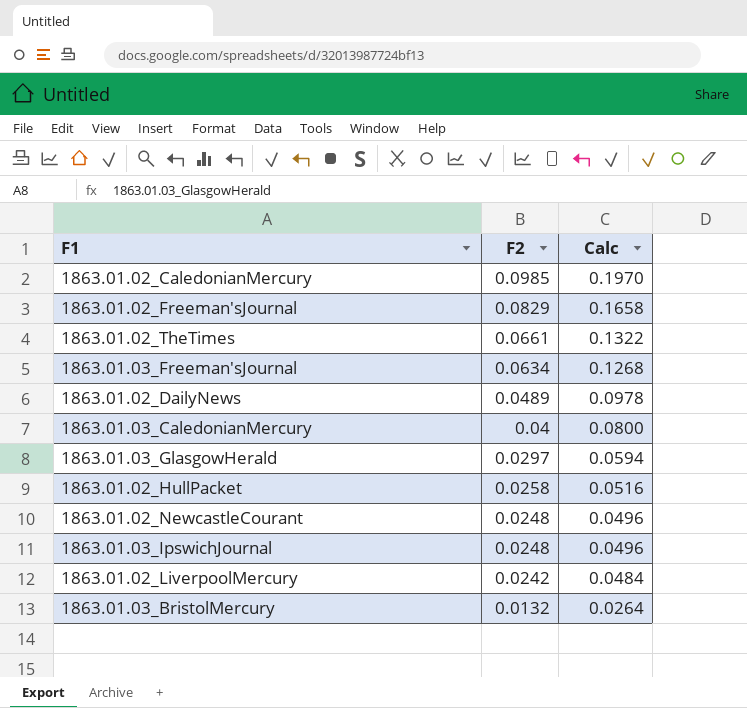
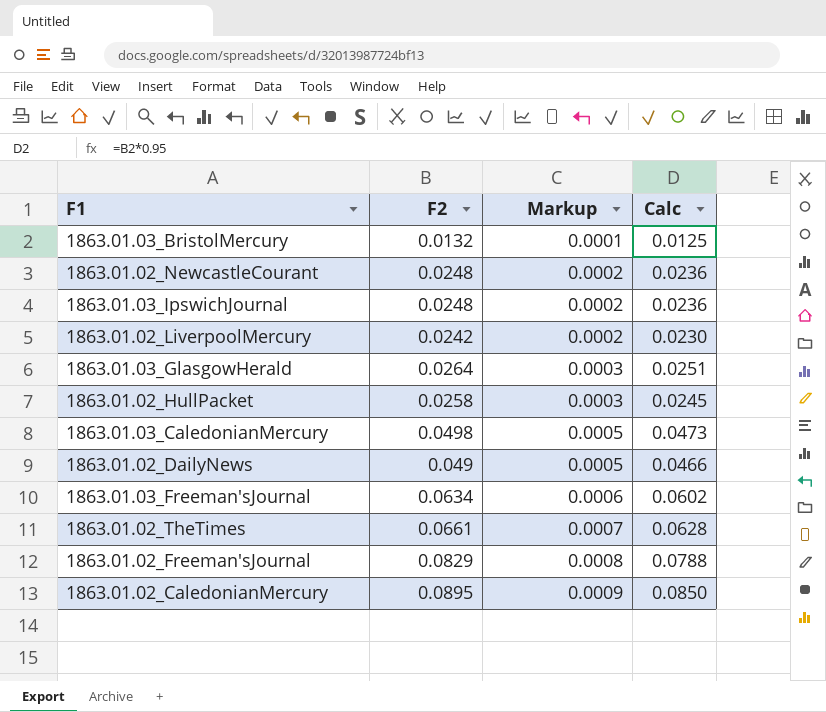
row order: F2 descending -> Markup ascending
column Markup | formula: none -> [F2] * 0.01
column Calc | formula: [F2] * 2 -> [F2] * 0.95
1863.01.03_GlasgowHerald | F2: 0.0297 -> 0.0264
1863.01.03_CaledonianMercury | F2: 0.04 -> 0.0498
1863.01.02_DailyNews | F2: 0.0489 -> 0.049
1863.01.02_CaledonianMercury | F2: 0.0985 -> 0.0895

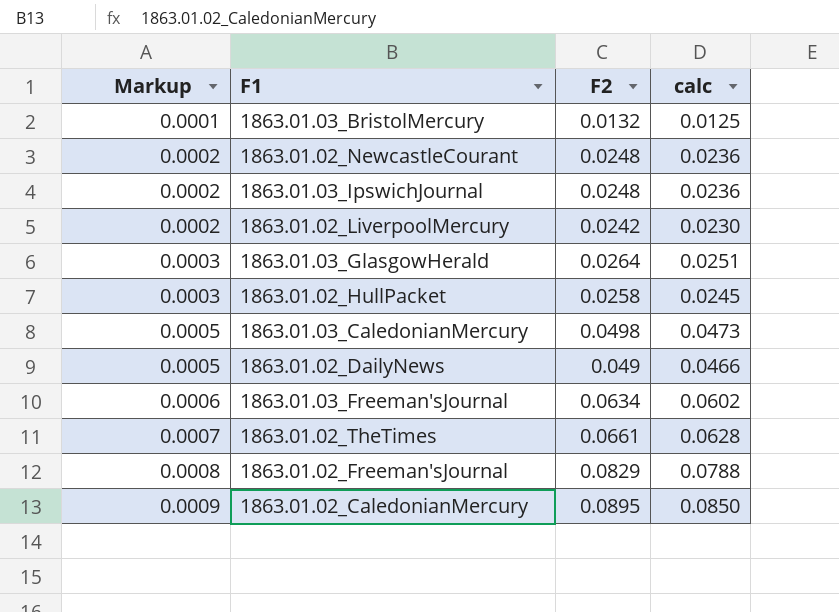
column Markup | position: 3 -> 1
column name: Calc -> calc

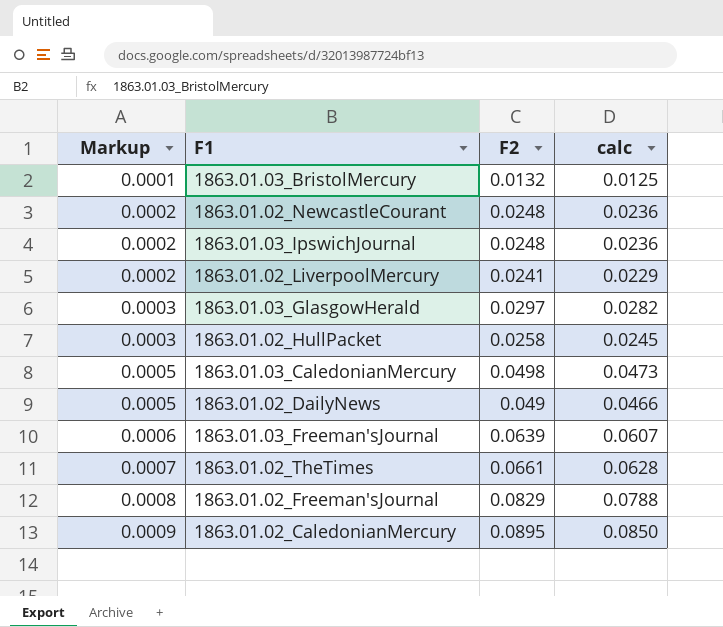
1863.01.02_LiverpoolMercury | F2: 0.0242 -> 0.0241
1863.01.02_LiverpoolMercury | calc: 0.0230 -> 0.0229
1863.01.03_GlasgowHerald | F2: 0.0264 -> 0.0297
1863.01.03_GlasgowHerald | calc: 0.0251 -> 0.0282
1863.01.03_Freeman'sJournal | F2: 0.0634 -> 0.0639
1863.01.03_Freeman'sJournal | calc: 0.0602 -> 0.0607

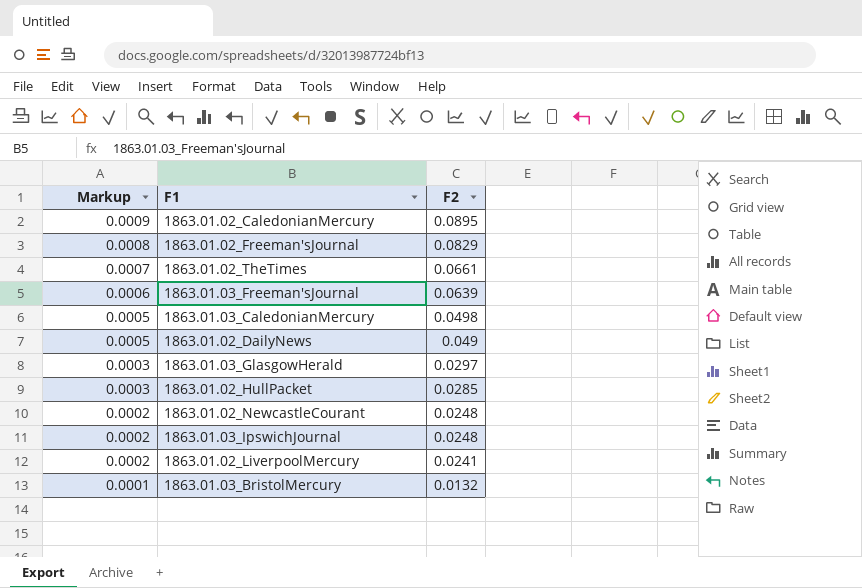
row order: Markup ascending -> Markup descending
column calc | formula: [F2] * 0.95 -> none
1863.01.02_HullPacket | F2: 0.0258 -> 0.0285

